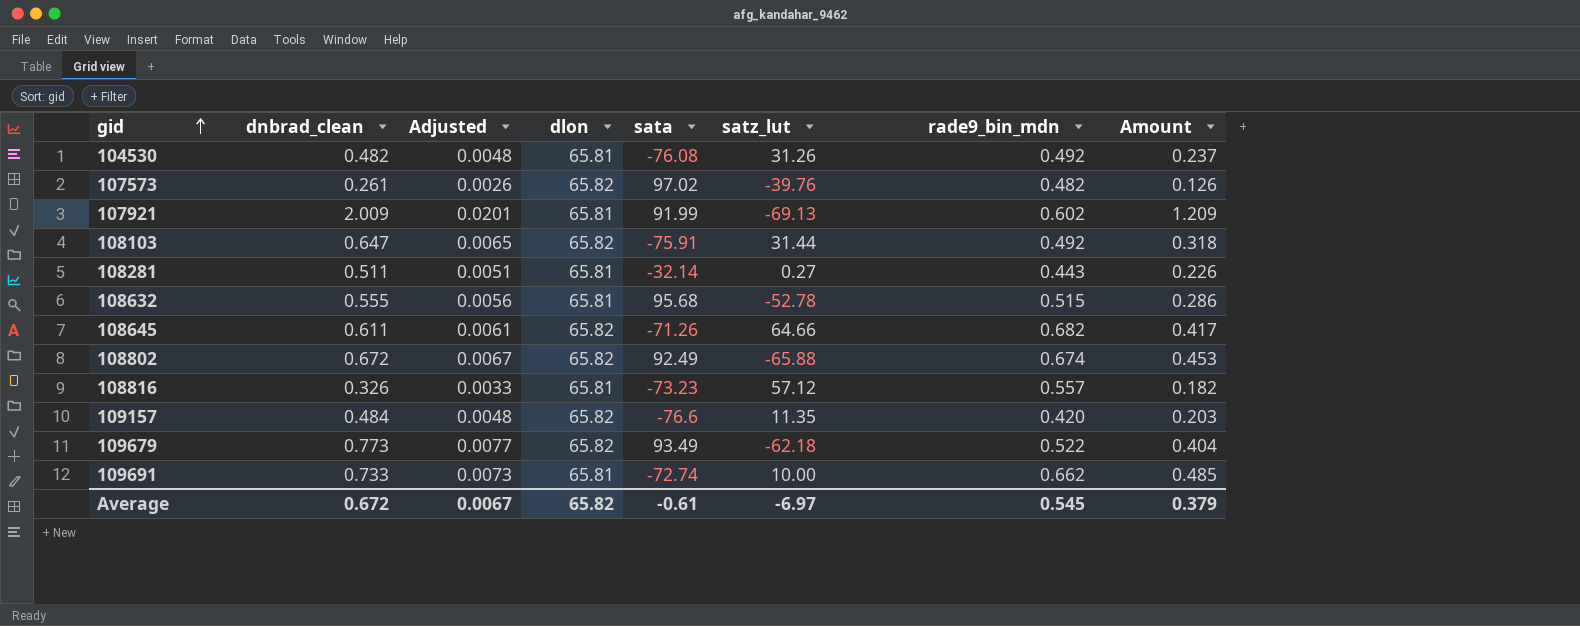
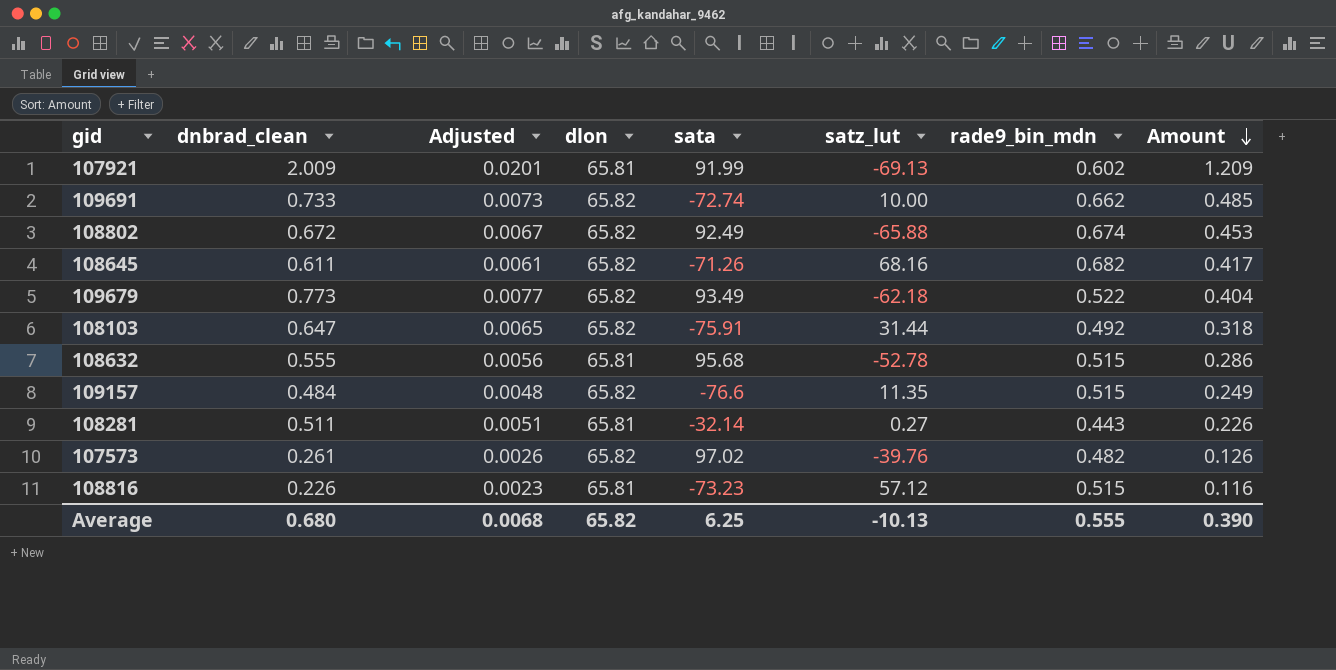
row order: gid ascending -> Amount descending
row 104530: 0.482 | 0.0048 | 65.81 | -76.08 | 31.26 | 0.492 | 0.237 -> none
109691 | dlon: 65.81 -> 65.82
108645 | satz_lut: 64.66 -> 68.16
109157 | rade9_bin_mdn: 0.420 -> 0.515
109157 | Amount: 0.203 -> 0.249
108816 | dnbrad_clean: 0.326 -> 0.226
108816 | Adjusted: 0.0033 -> 0.0023
108816 | rade9_bin_mdn: 0.557 -> 0.515
108816 | Amount: 0.182 -> 0.116
Average | dnbrad_clean: 0.672 -> 0.680
Average | Adjusted: 0.0067 -> 0.0068
Average | sata: -0.61 -> 6.25
Average | satz_lut: -6.97 -> -10.13
Average | rade9_bin_mdn: 0.545 -> 0.555
Average | Amount: 0.379 -> 0.390

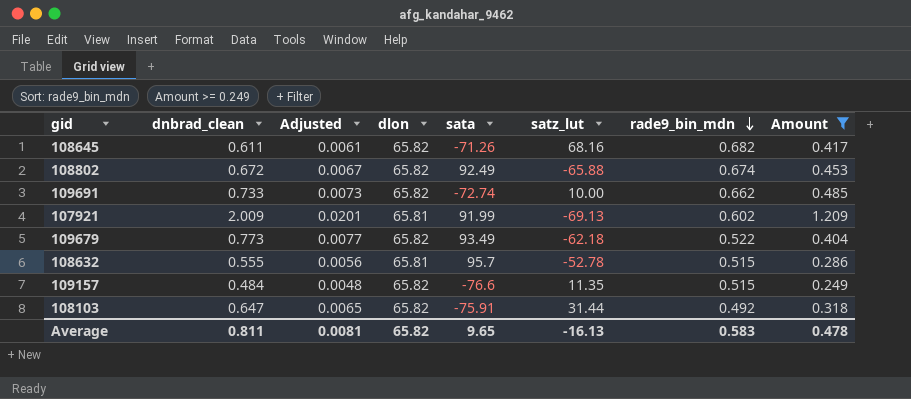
filter: none -> Amount >= 0.249
row order: Amount descending -> rade9_bin_mdn descending
108632 | sata: 95.68 -> 95.7
Average | dnbrad_clean: 0.680 -> 0.811
Average | Adjusted: 0.0068 -> 0.0081
Average | sata: 6.25 -> 9.65
Average | satz_lut: -10.13 -> -16.13
Average | rade9_bin_mdn: 0.555 -> 0.583
Average | Amount: 0.390 -> 0.478

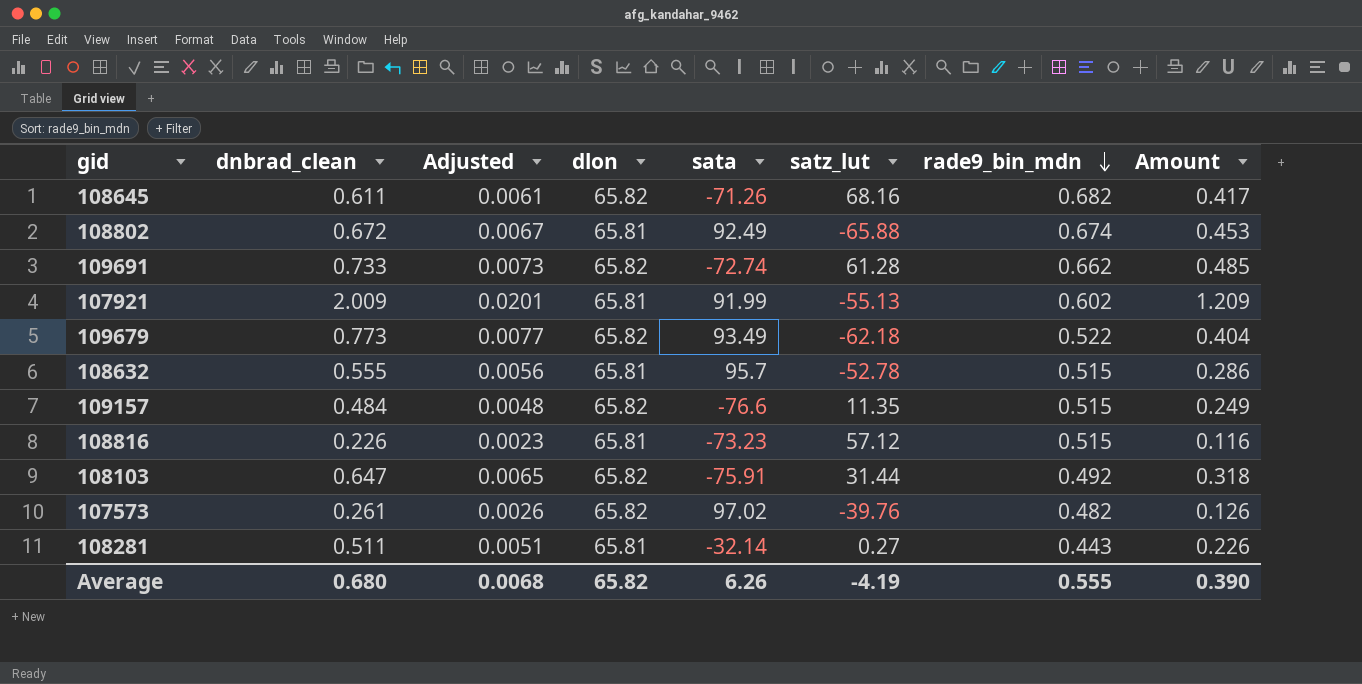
filter: Amount >= 0.249 -> none
108802 | dlon: 65.82 -> 65.81
109691 | satz_lut: 10.00 -> 61.28
107921 | satz_lut: -69.13 -> -55.13
Average | dnbrad_clean: 0.811 -> 0.680
Average | Adjusted: 0.0081 -> 0.0068
Average | sata: 9.65 -> 6.26
Average | satz_lut: -16.13 -> -4.19
Average | rade9_bin_mdn: 0.583 -> 0.555
Average | Amount: 0.478 -> 0.390

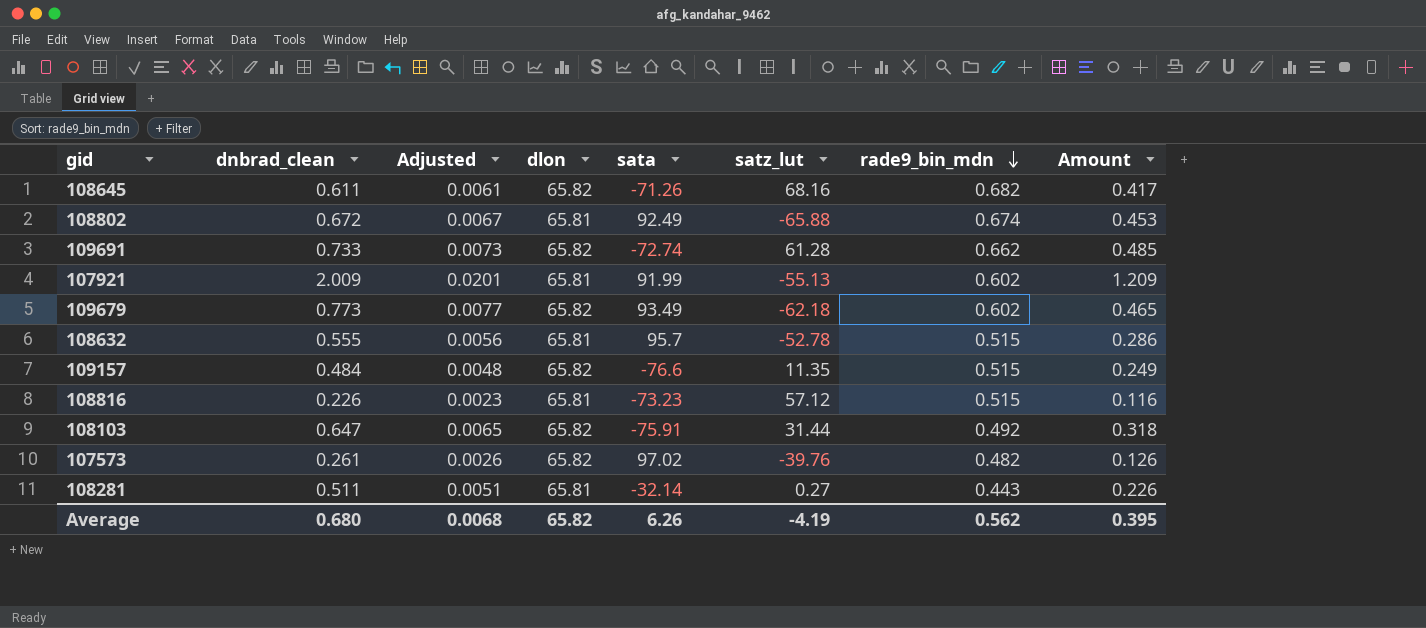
109679 | rade9_bin_mdn: 0.522 -> 0.602
109679 | Amount: 0.404 -> 0.465
Average | rade9_bin_mdn: 0.555 -> 0.562
Average | Amount: 0.390 -> 0.395

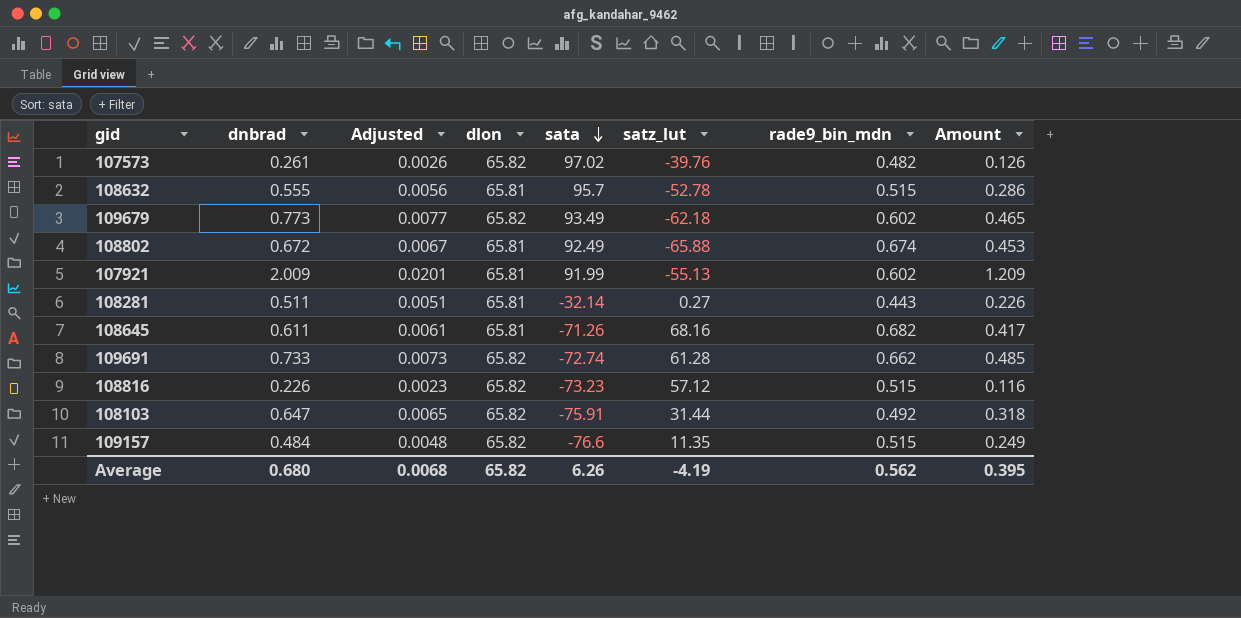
row order: rade9_bin_mdn descending -> sata descending
column name: dnbrad_clean -> dnbrad
108645 | dlon: 65.82 -> 65.81
108816 | dlon: 65.81 -> 65.82

